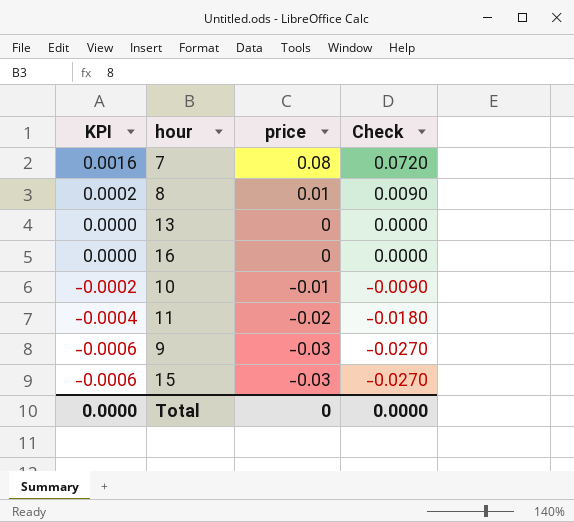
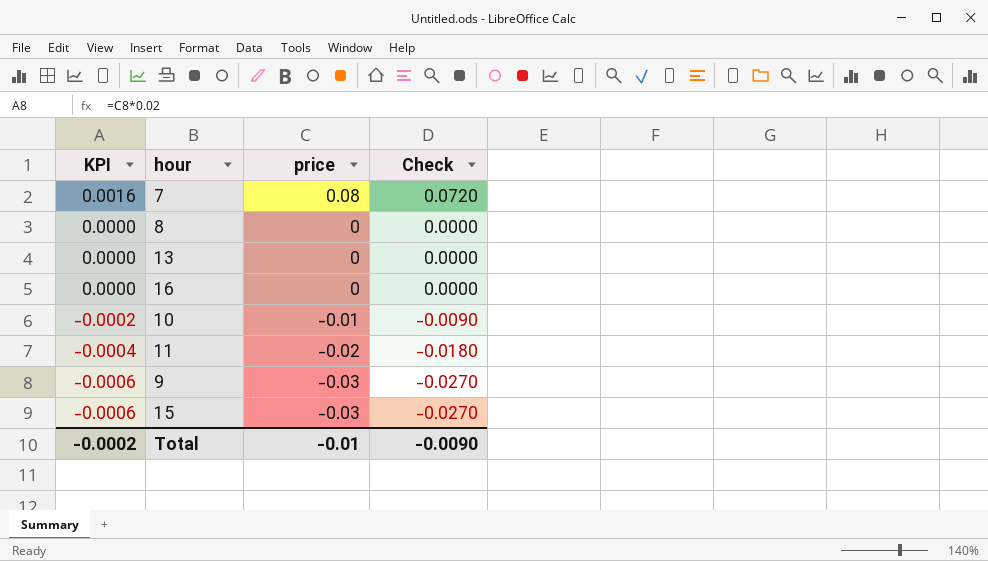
8 | KPI: 0.0002 -> 0.0000
8 | price: 0.01 -> 0
8 | Check: 0.0090 -> 0.0000
Total | KPI: 0.0000 -> -0.0002
Total | price: 0 -> -0.01
Total | Check: 0.0000 -> -0.0090

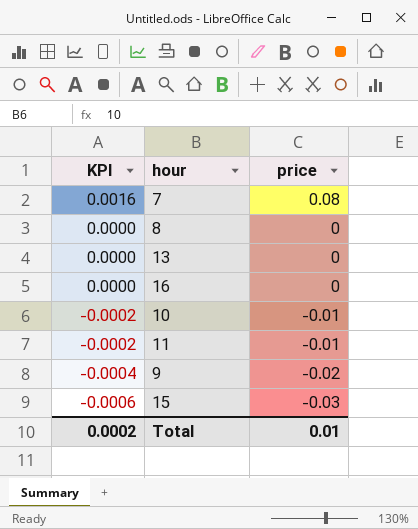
column Check | formula: [price] * 0.9 -> none
11 | KPI: -0.0004 -> -0.0002
11 | price: -0.02 -> -0.01
9 | KPI: -0.0006 -> -0.0004
9 | price: -0.03 -> -0.02
Total | KPI: -0.0002 -> 0.0002
Total | price: -0.01 -> 0.01

